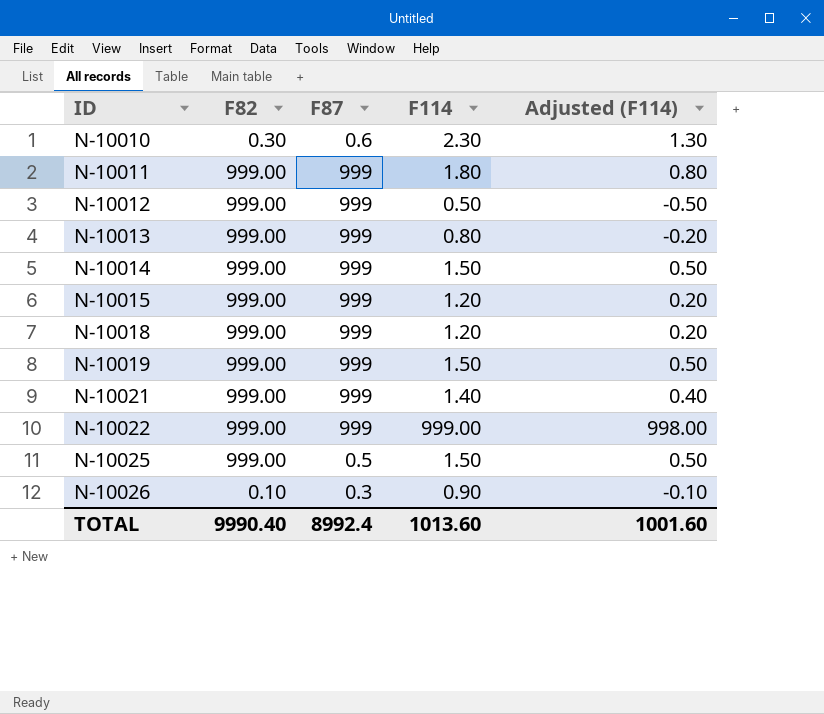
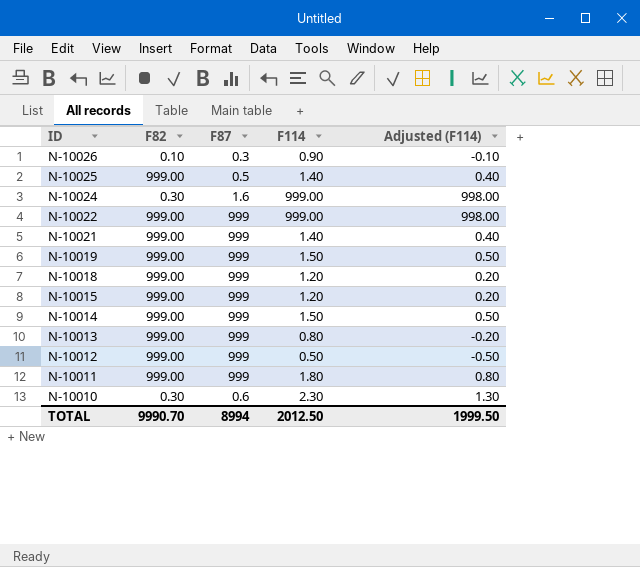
row order: ID ascending -> ID descending
N-10025 | F114: 1.50 -> 1.40
N-10025 | Adjusted (F114): 0.50 -> 0.40
row N-10024: none -> 0.30 | 1.6 | 999.00 | 998.00
TOTAL | F82: 9990.40 -> 9990.70
TOTAL | F87: 8992.4 -> 8994
TOTAL | F114: 1013.60 -> 2012.50
TOTAL | Adjusted (F114): 1001.60 -> 1999.50

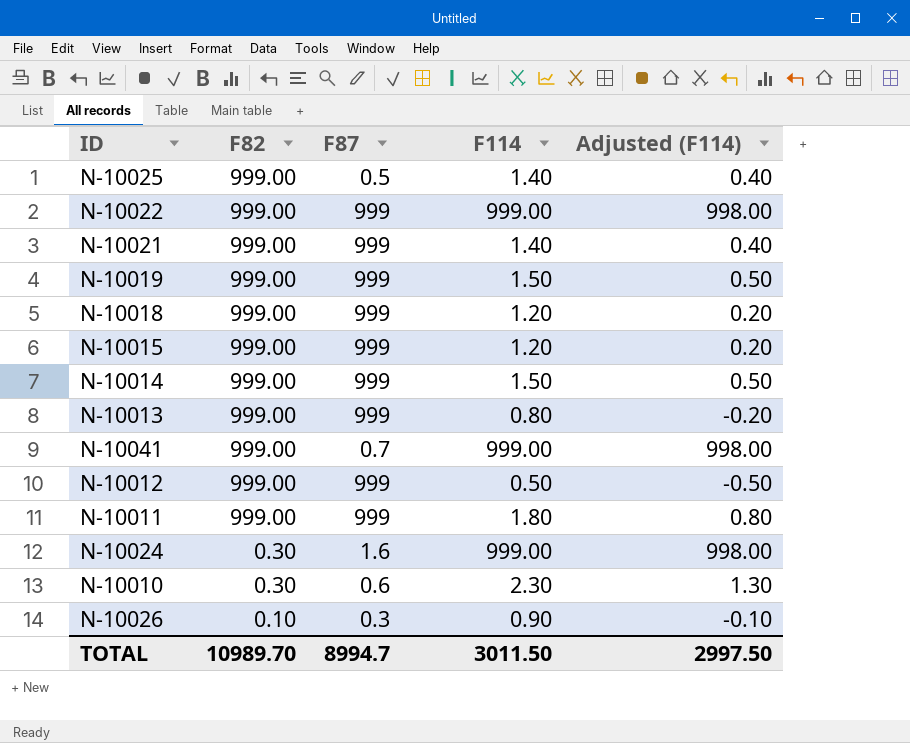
row order: ID descending -> F82 descending
row N-10041: none -> 999.00 | 0.7 | 999.00 | 998.00
TOTAL | F82: 9990.70 -> 10989.70
TOTAL | F87: 8994 -> 8994.7
TOTAL | F114: 2012.50 -> 3011.50
TOTAL | Adjusted (F114): 1999.50 -> 2997.50

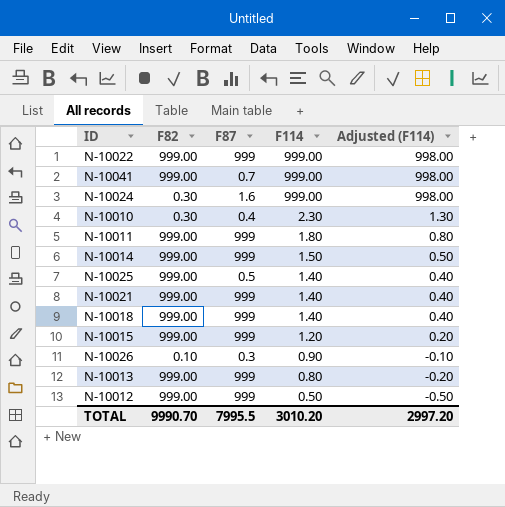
row order: F82 descending -> F114 descending
row N-10019: 999.00 | 999 | 1.50 | 0.50 -> none
N-10010 | F87: 0.6 -> 0.4
N-10018 | F114: 1.20 -> 1.40
N-10018 | Adjusted (F114): 0.20 -> 0.40
TOTAL | F82: 10989.70 -> 9990.70
TOTAL | F87: 8994.7 -> 7995.5
TOTAL | F114: 3011.50 -> 3010.20
TOTAL | Adjusted (F114): 2997.50 -> 2997.20

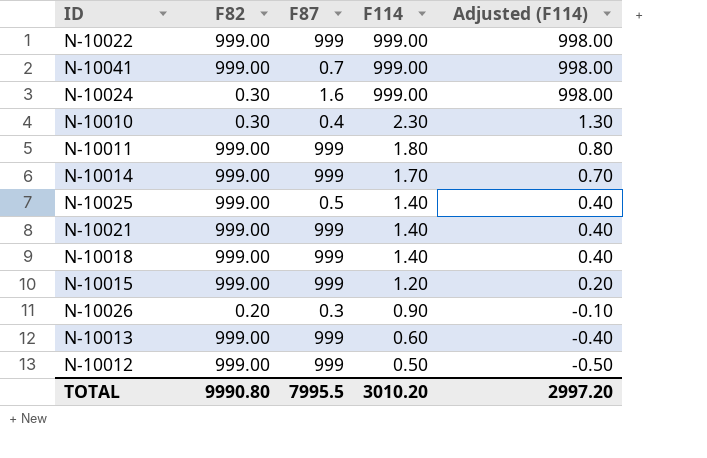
N-10014 | F114: 1.50 -> 1.70
N-10014 | Adjusted (F114): 0.50 -> 0.70
N-10026 | F82: 0.10 -> 0.20
N-10013 | F114: 0.80 -> 0.60
N-10013 | Adjusted (F114): -0.20 -> -0.40
TOTAL | F82: 9990.70 -> 9990.80

